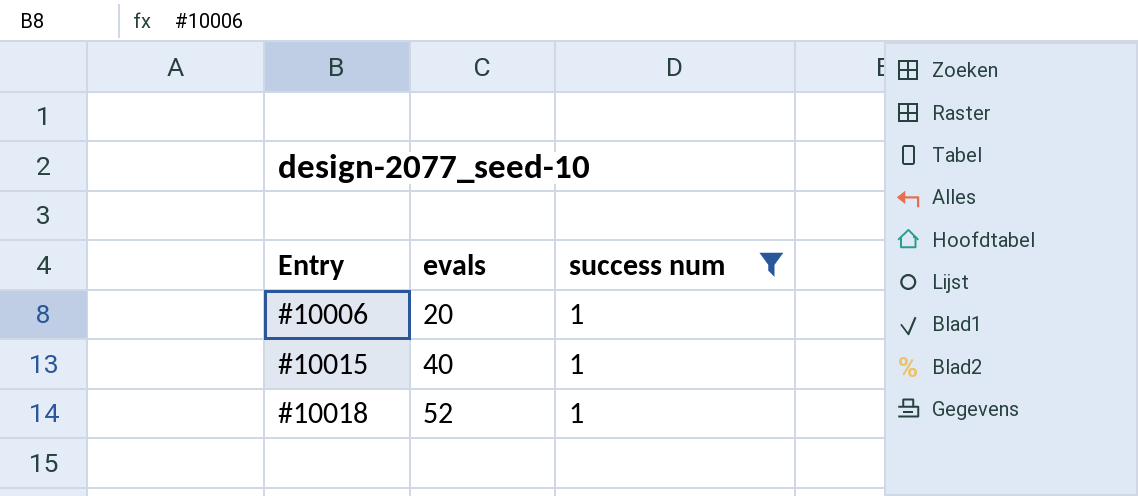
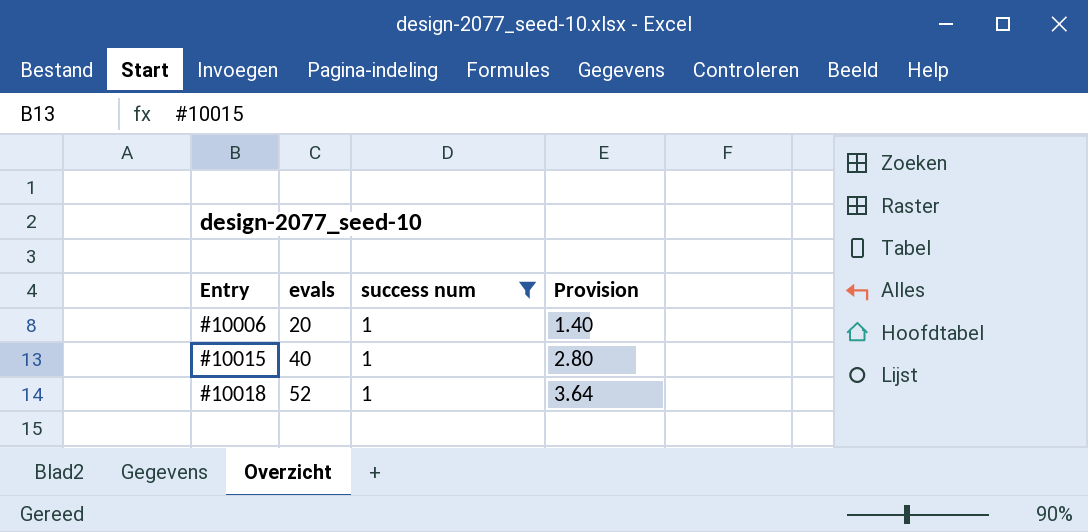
column Provision | formula: none -> [evals] * 0.07

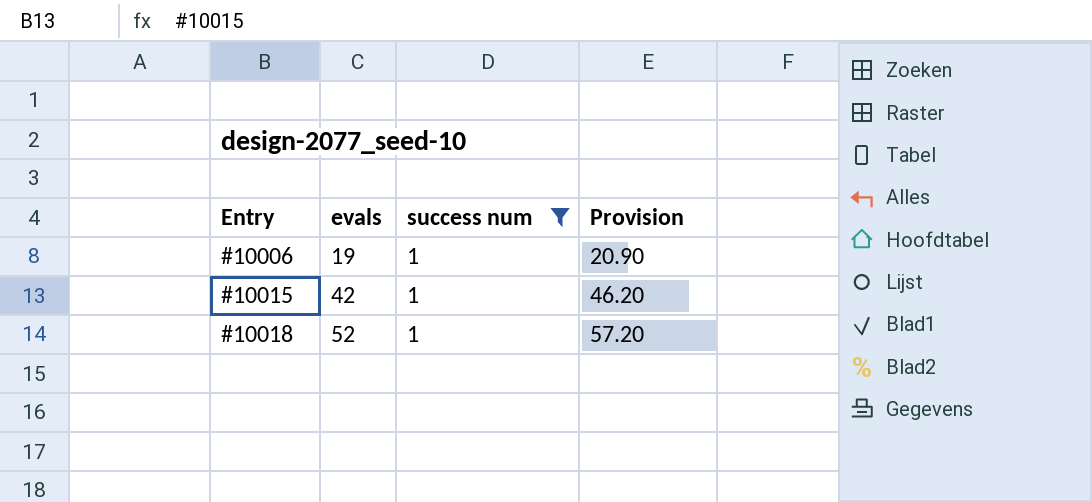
column Provision | formula: [evals] * 0.07 -> [evals] * 1.1
#10006 | evals: 20 -> 19
#10015 | evals: 40 -> 42

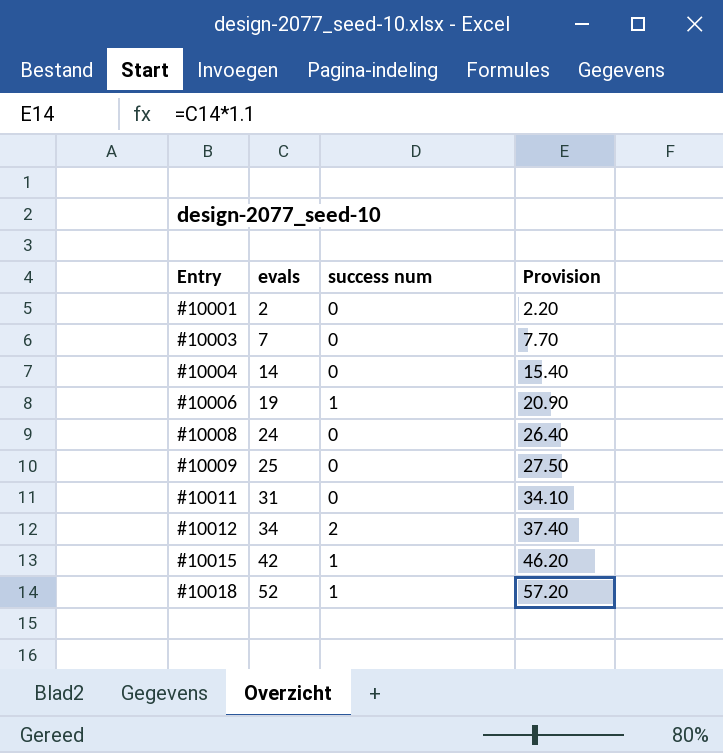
filter: success num = 1 -> none

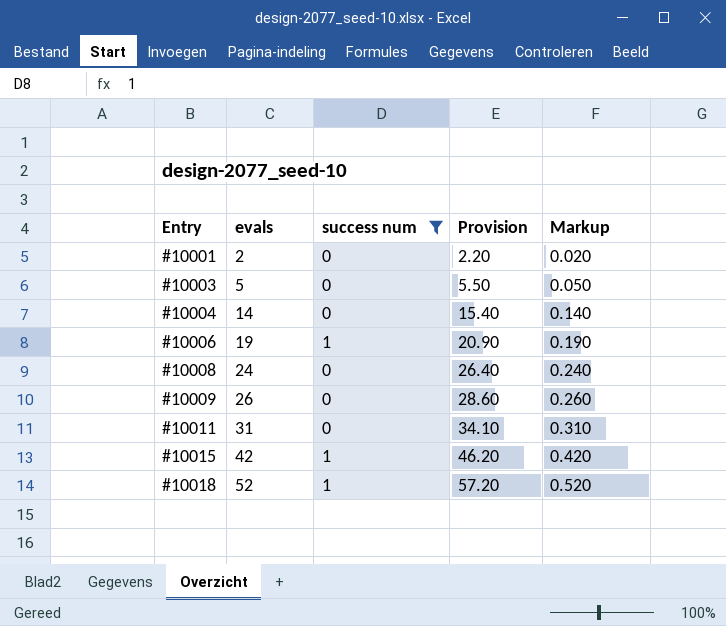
filter: none -> success num != 2
column Markup | formula: none -> [evals] * 0.01
#10003 | evals: 7 -> 5
#10003 | Provision: 7.70 -> 5.50
#10009 | evals: 25 -> 26
#10009 | Provision: 27.50 -> 28.60

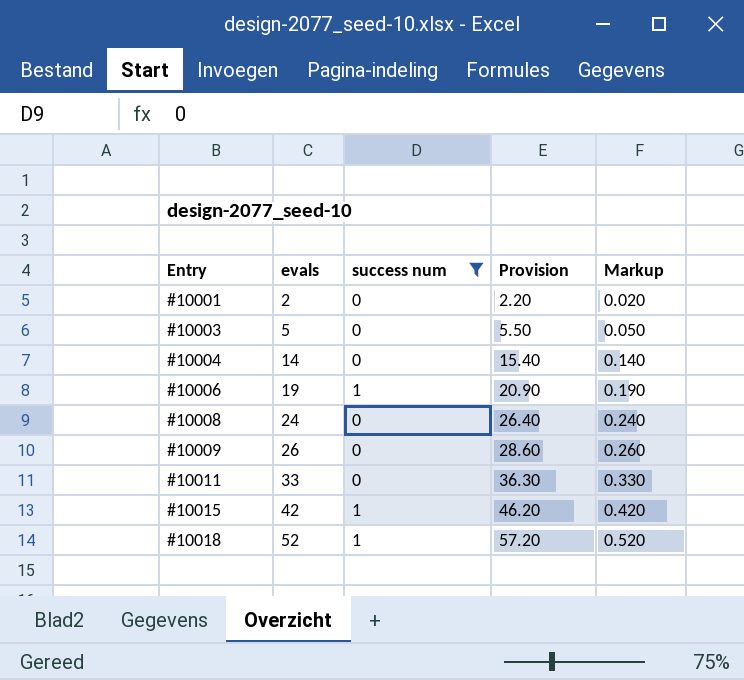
#10011 | evals: 31 -> 33
#10011 | Provision: 34.10 -> 36.30
#10011 | Markup: 0.310 -> 0.330

